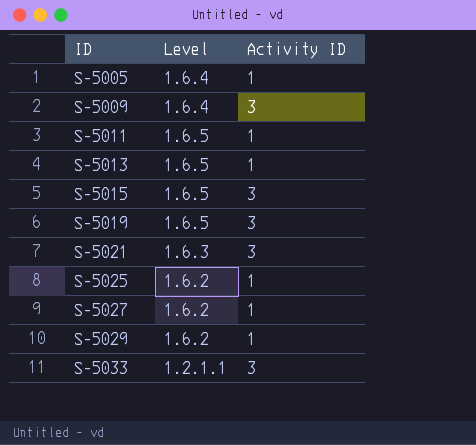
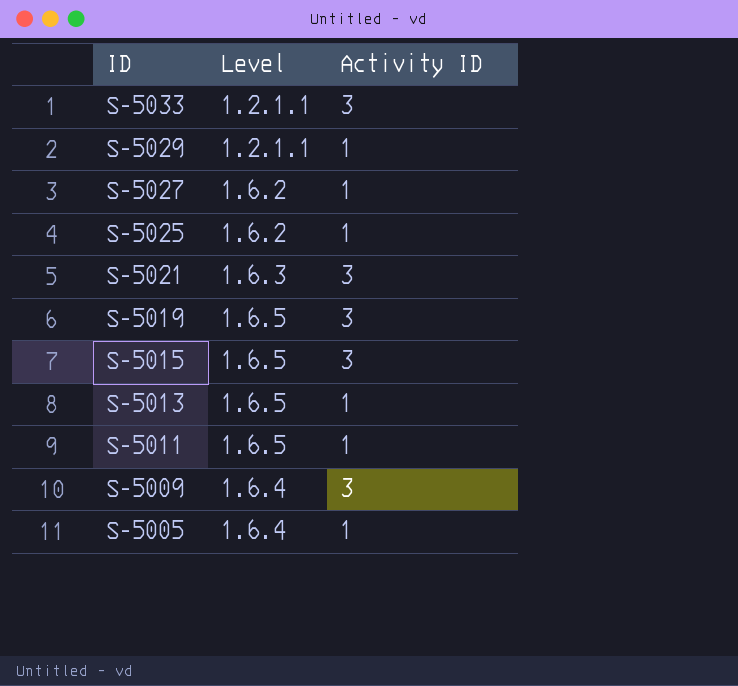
row order: ID ascending -> ID descending
S-5029 | Level: 1.6.2 -> 1.2.1.1

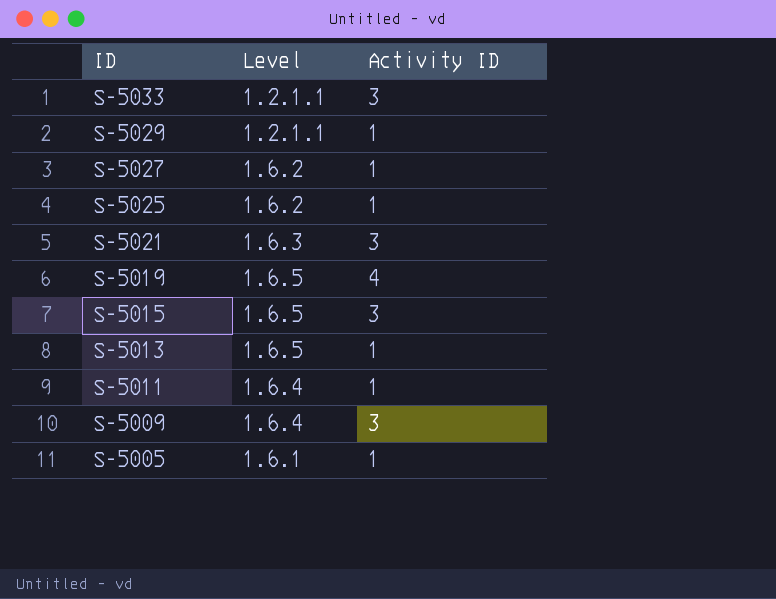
S-5019 | Activity ID: 3 -> 4
S-5011 | Level: 1.6.5 -> 1.6.4
S-5005 | Level: 1.6.4 -> 1.6.1

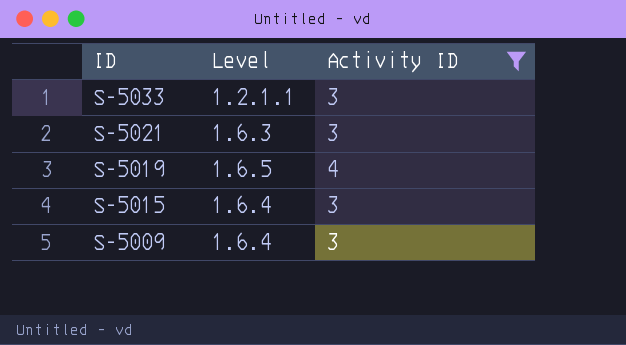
filter: none -> Activity ID != 1
S-5015 | Level: 1.6.5 -> 1.6.4

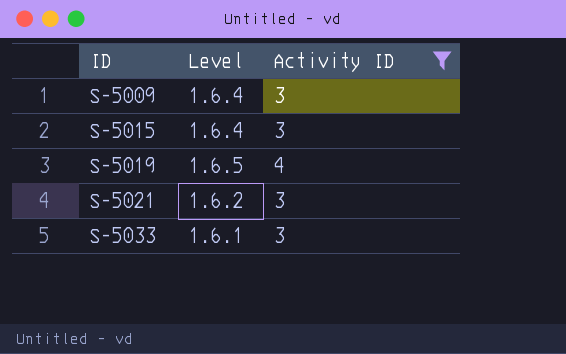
row order: ID descending -> ID ascending
S-5021 | Level: 1.6.3 -> 1.6.2
S-5033 | Level: 1.2.1.1 -> 1.6.1

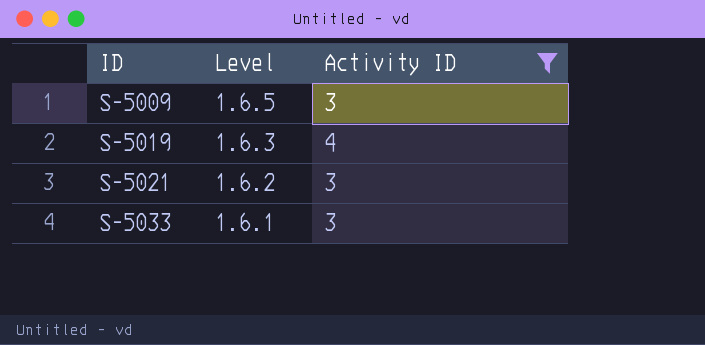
row S-5015: 1.6.4 | 3 -> none
S-5009 | Level: 1.6.4 -> 1.6.5
S-5019 | Level: 1.6.5 -> 1.6.3

